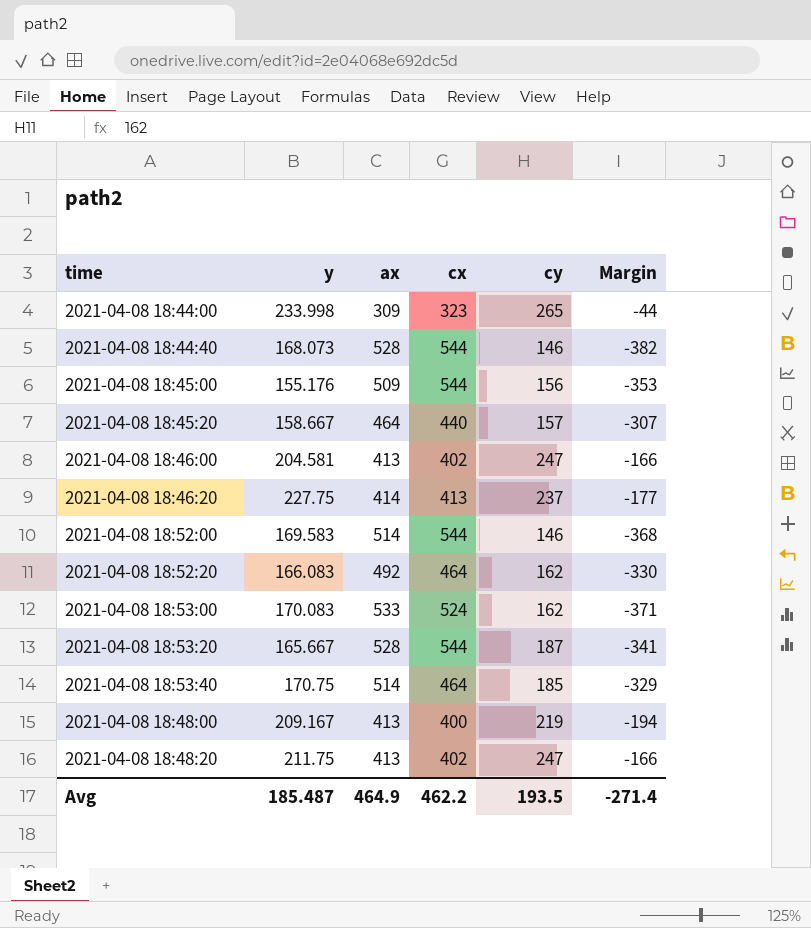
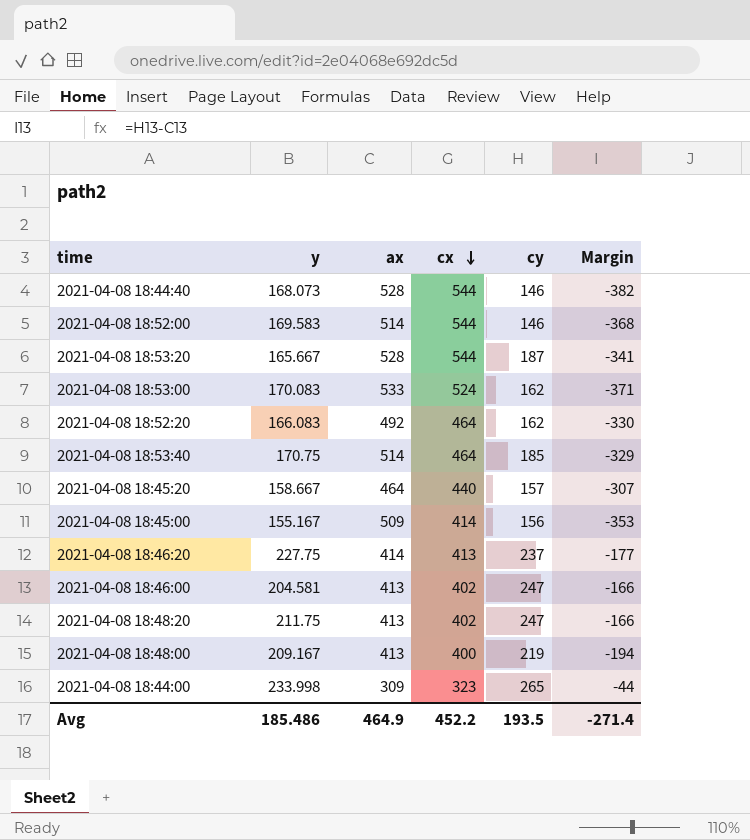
row order: none -> cx descending
2021-04-08 18:45:00 | y: 155.176 -> 155.167
2021-04-08 18:45:00 | cx: 544 -> 414
Avg | y: 185.487 -> 185.486
Avg | cx: 462.2 -> 452.2

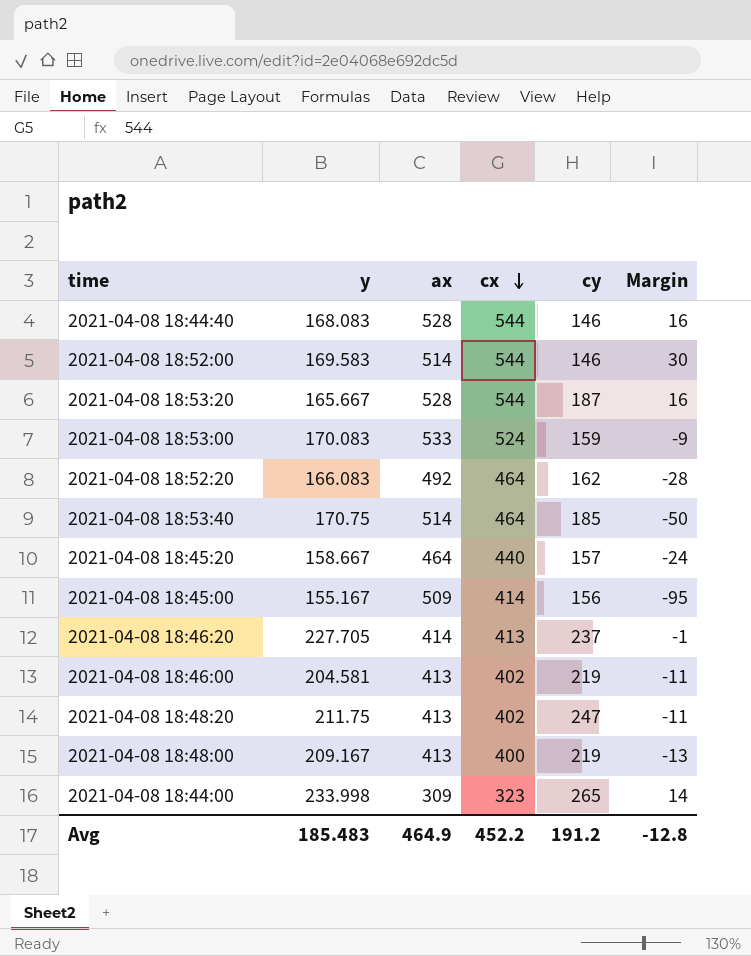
column Margin | formula: [cy] - [ax] -> [cx] - [ax]
2021-04-08 18:44:40 | y: 168.073 -> 168.083
2021-04-08 18:53:00 | cy: 162 -> 159
2021-04-08 18:46:20 | y: 227.75 -> 227.705
2021-04-08 18:46:00 | cy: 247 -> 219
Avg | y: 185.486 -> 185.483
Avg | cy: 193.5 -> 191.2
Avg | Margin: -271.4 -> -12.8

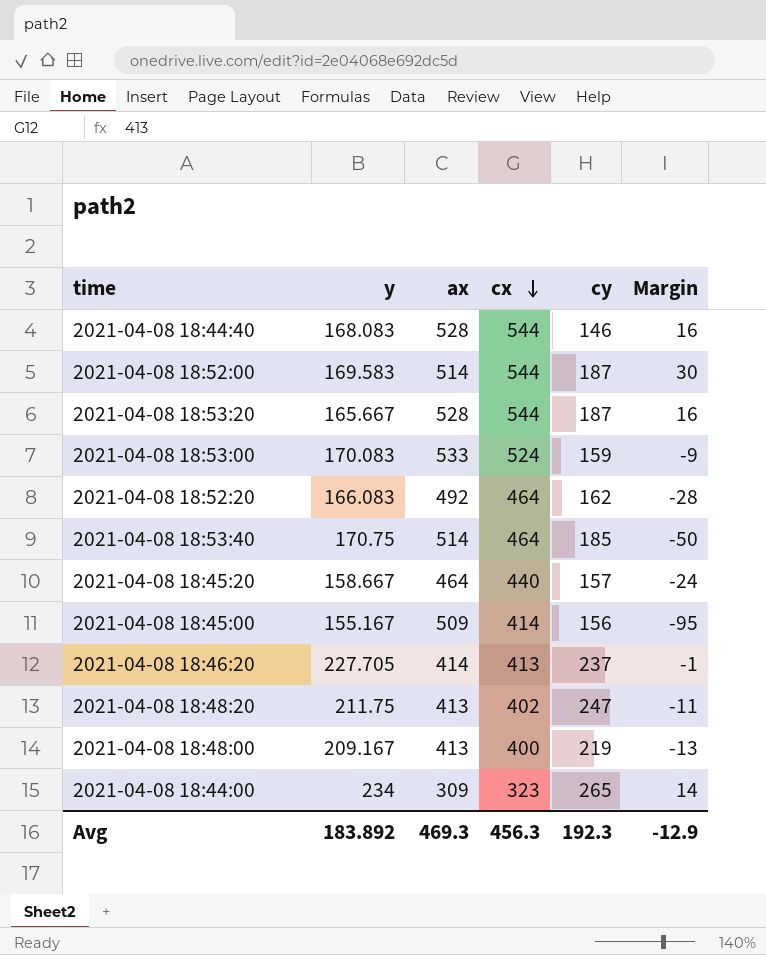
row 2021-04-08 18:46:00: 204.581 | 413 | 402 | 219 | -11 -> none
2021-04-08 18:52:00 | cy: 146 -> 187
2021-04-08 18:44:00 | y: 233.998 -> 234
Avg | y: 185.483 -> 183.892
Avg | ax: 464.9 -> 469.3
Avg | cx: 452.2 -> 456.3
Avg | cy: 191.2 -> 192.3
Avg | Margin: -12.8 -> -12.9

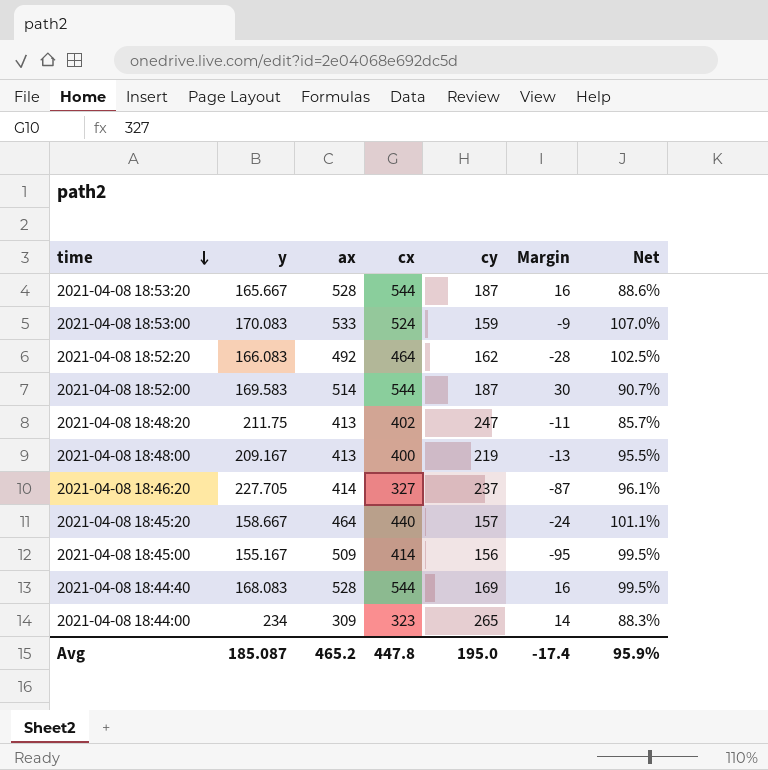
row order: cx descending -> time descending
column Net | formula: none -> [y] / [cy]
row 2021-04-08 18:53:40: 170.75 | 514 | 464 | 185 | -50 -> none
2021-04-08 18:46:20 | cx: 413 -> 327
2021-04-08 18:46:20 | Margin: -1 -> -87
2021-04-08 18:44:40 | cy: 146 -> 169
Avg | y: 183.892 -> 185.087
Avg | ax: 469.3 -> 465.2
Avg | cx: 456.3 -> 447.8
Avg | cy: 192.3 -> 195.0
Avg | Margin: -12.9 -> -17.4

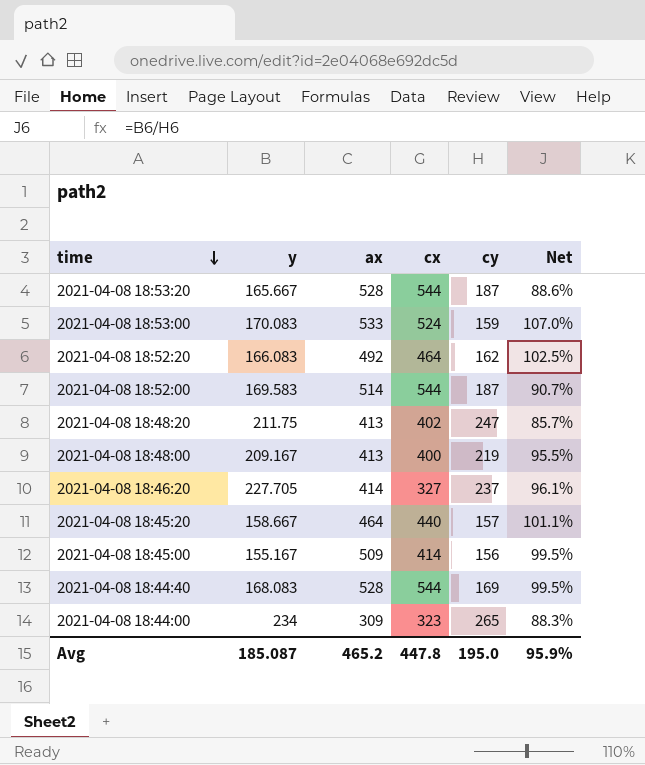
column Margin | formula: [cx] - [ax] -> none

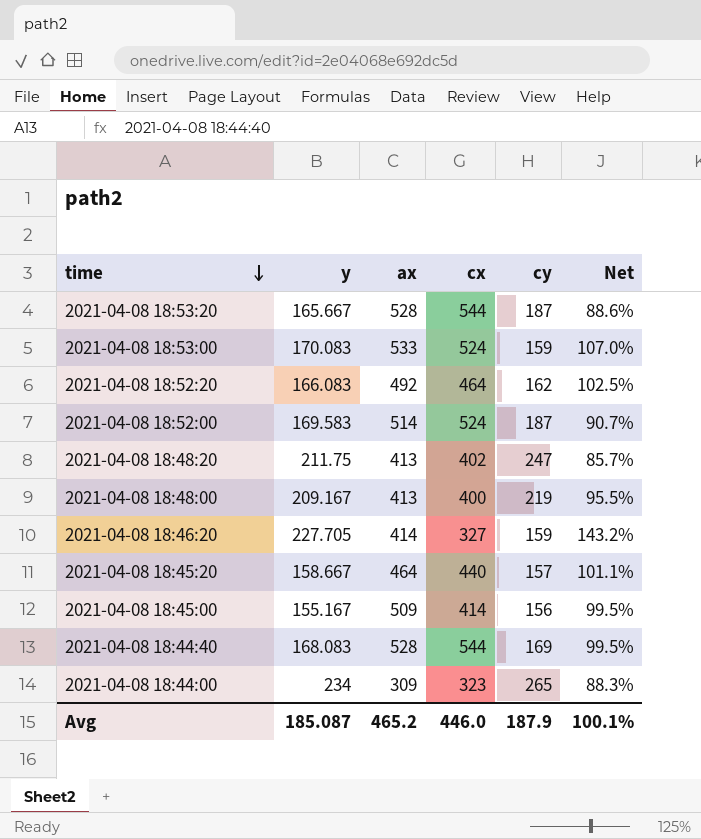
2021-04-08 18:52:00 | cx: 544 -> 524
2021-04-08 18:46:20 | cy: 237 -> 159
2021-04-08 18:46:20 | Net: 96.1% -> 143.2%
Avg | cx: 447.8 -> 446.0
Avg | cy: 195.0 -> 187.9
Avg | Net: 95.9% -> 100.1%

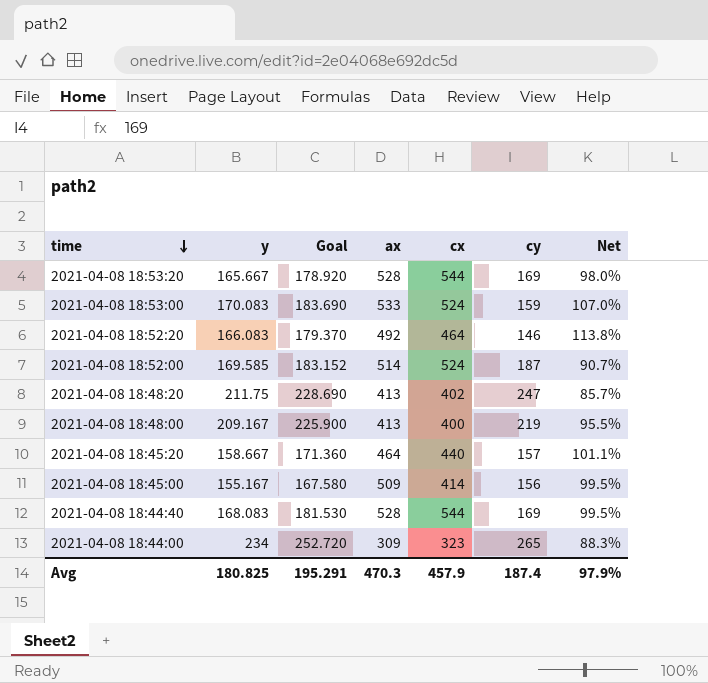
column Goal | formula: none -> [y] * 1.08
row 2021-04-08 18:46:20: 227.705 | 414 | 327 | 159 | 143.2% -> none
2021-04-08 18:53:20 | cy: 187 -> 169
2021-04-08 18:53:20 | Net: 88.6% -> 98.0%
2021-04-08 18:52:20 | cy: 162 -> 146
2021-04-08 18:52:20 | Net: 102.5% -> 113.8%
2021-04-08 18:52:00 | y: 169.583 -> 169.585
Avg | y: 185.087 -> 180.825
Avg | ax: 465.2 -> 470.3
Avg | cx: 446.0 -> 457.9
Avg | cy: 187.9 -> 187.4
Avg | Net: 100.1% -> 97.9%

